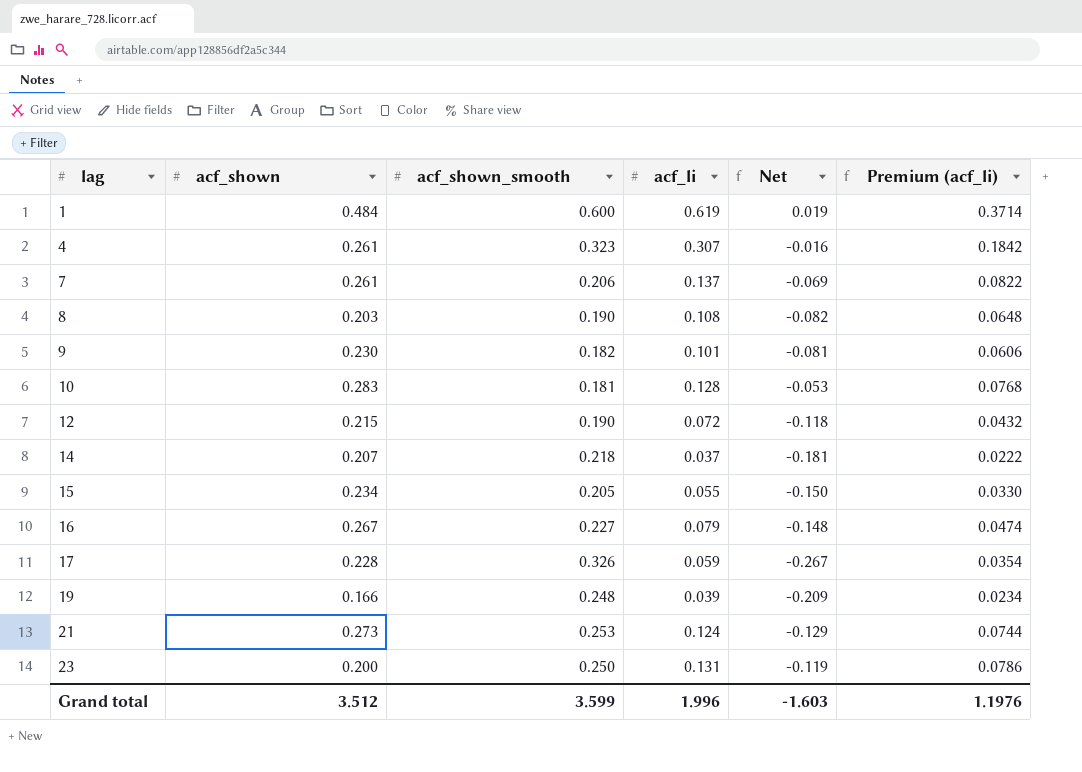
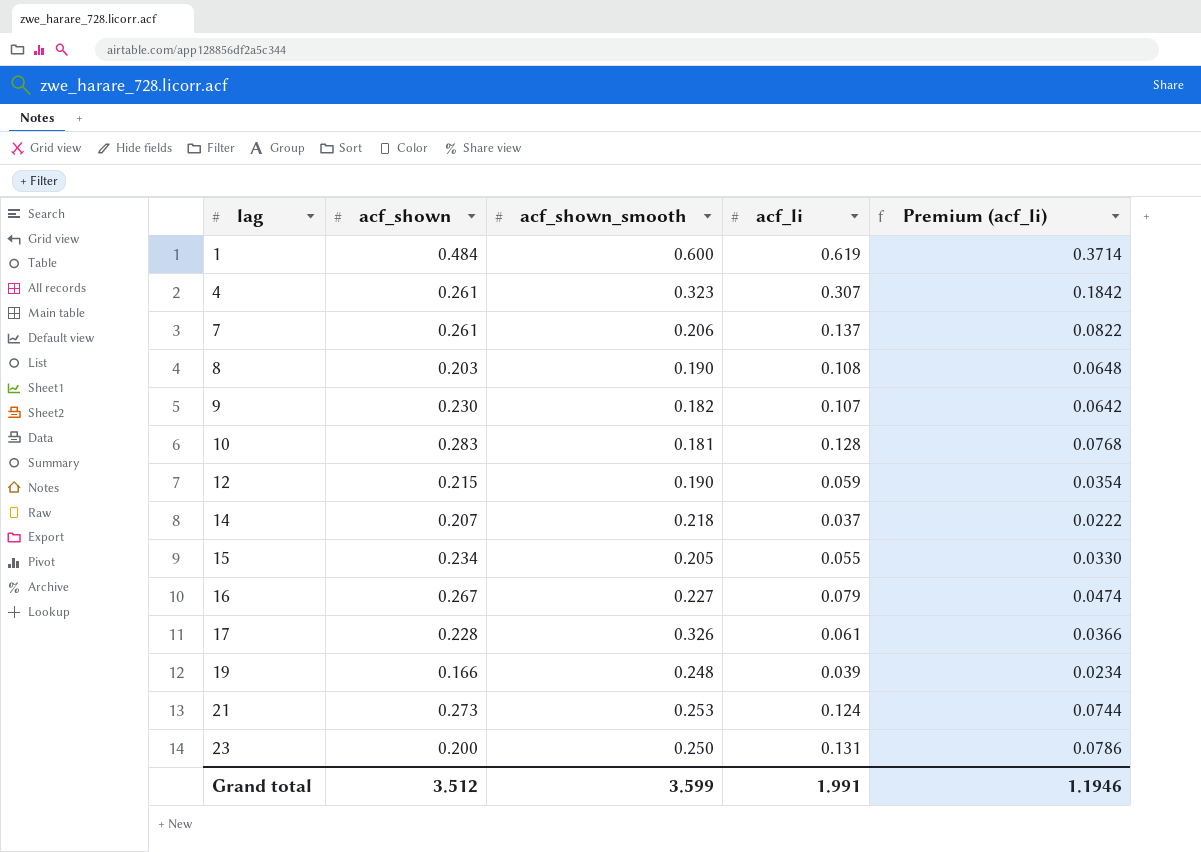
column Net | formula: [acf_li] - [acf_shown_smooth] -> none
9 | acf_li: 0.101 -> 0.107
9 | Premium (acf_li): 0.0606 -> 0.0642
12 | acf_li: 0.072 -> 0.059
12 | Premium (acf_li): 0.0432 -> 0.0354
17 | acf_li: 0.059 -> 0.061
17 | Premium (acf_li): 0.0354 -> 0.0366
Grand total | acf_li: 1.996 -> 1.991
Grand total | Premium (acf_li): 1.1976 -> 1.1946

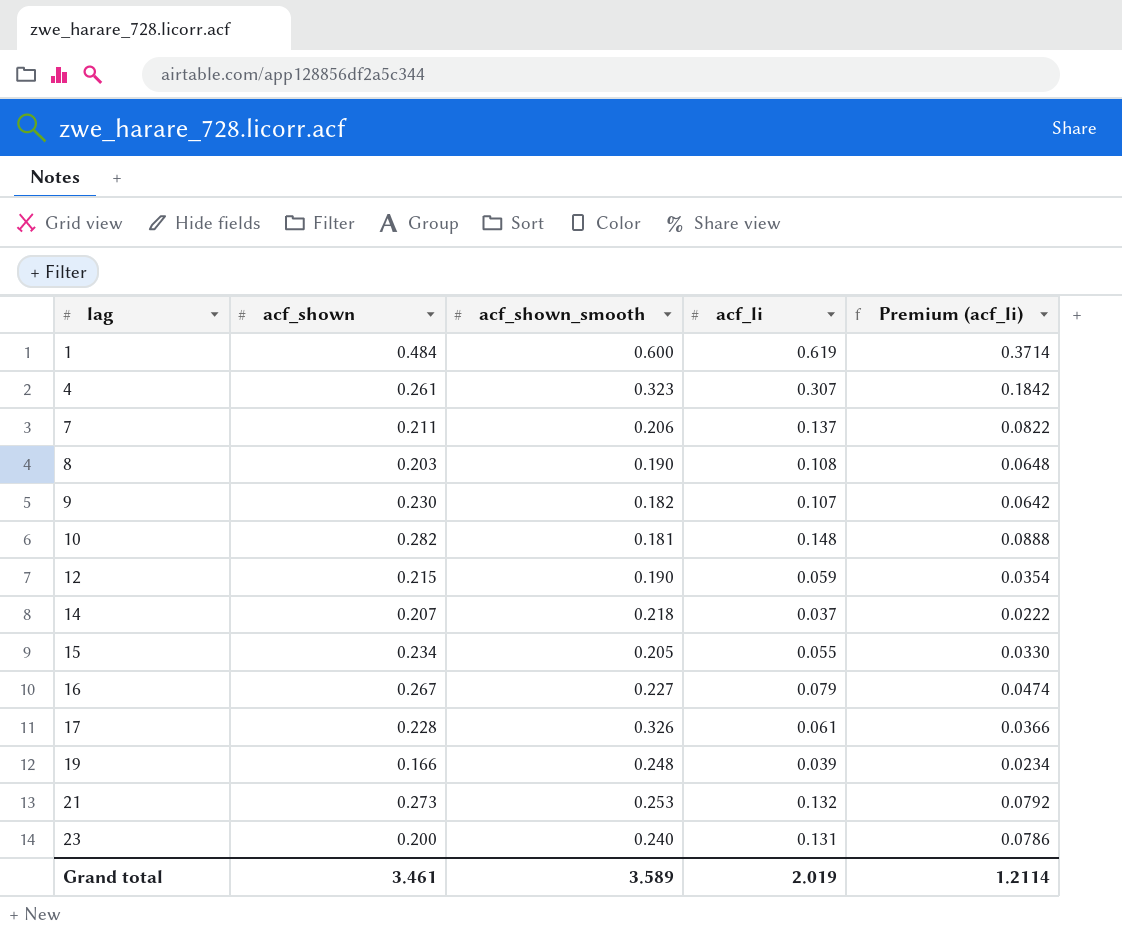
7 | acf_shown: 0.261 -> 0.211
10 | acf_shown: 0.283 -> 0.282
10 | acf_li: 0.128 -> 0.148
10 | Premium (acf_li): 0.0768 -> 0.0888
21 | acf_li: 0.124 -> 0.132
21 | Premium (acf_li): 0.0744 -> 0.0792
23 | acf_shown_smooth: 0.250 -> 0.240
Grand total | acf_shown: 3.512 -> 3.461
Grand total | acf_shown_smooth: 3.599 -> 3.589
Grand total | acf_li: 1.991 -> 2.019
Grand total | Premium (acf_li): 1.1946 -> 1.2114

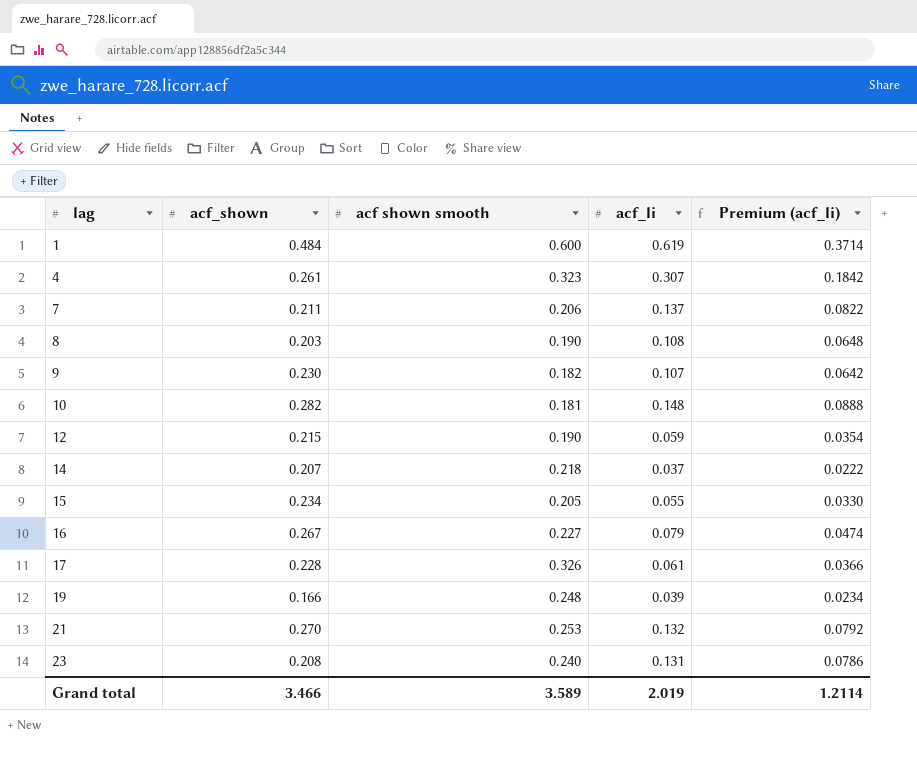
column name: acf_shown_smooth -> acf shown smooth
21 | acf_shown: 0.273 -> 0.270
23 | acf_shown: 0.200 -> 0.208
Grand total | acf_shown: 3.461 -> 3.466

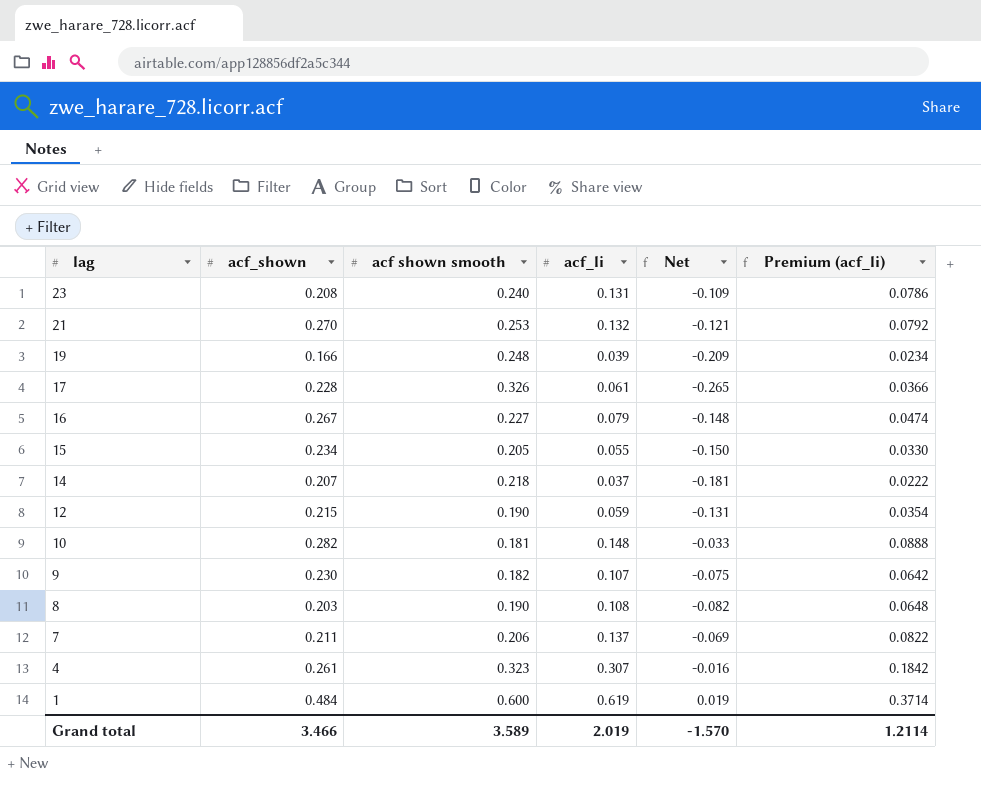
row order: lag ascending -> lag descending
column Net | formula: none -> [acf_li] - [acf shown smooth]

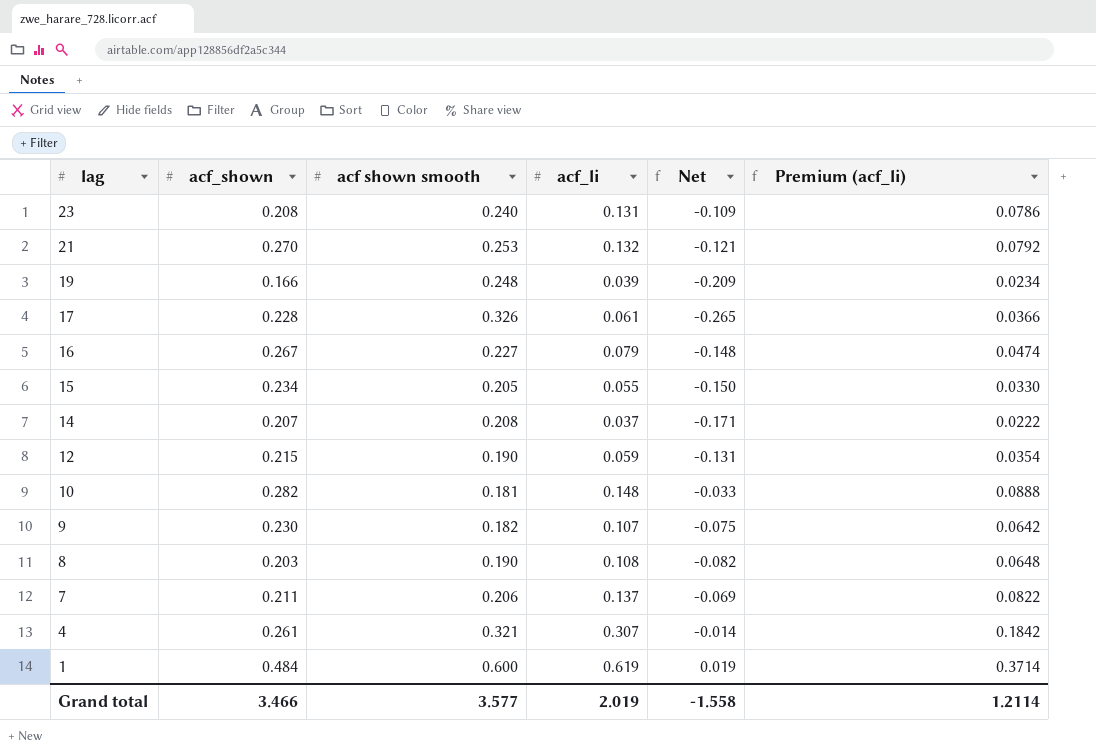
14 | acf shown smooth: 0.218 -> 0.208
14 | Net: -0.181 -> -0.171
4 | acf shown smooth: 0.323 -> 0.321
4 | Net: -0.016 -> -0.014
Grand total | acf shown smooth: 3.589 -> 3.577
Grand total | Net: -1.570 -> -1.558

